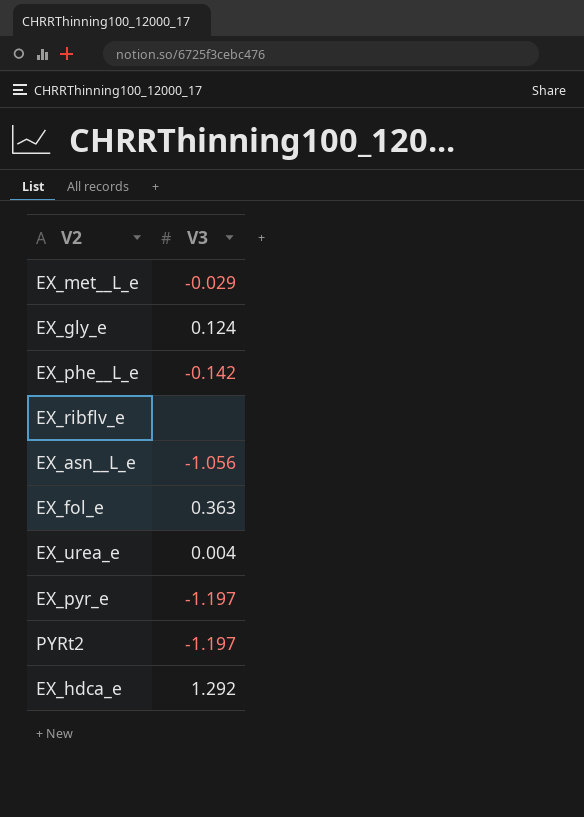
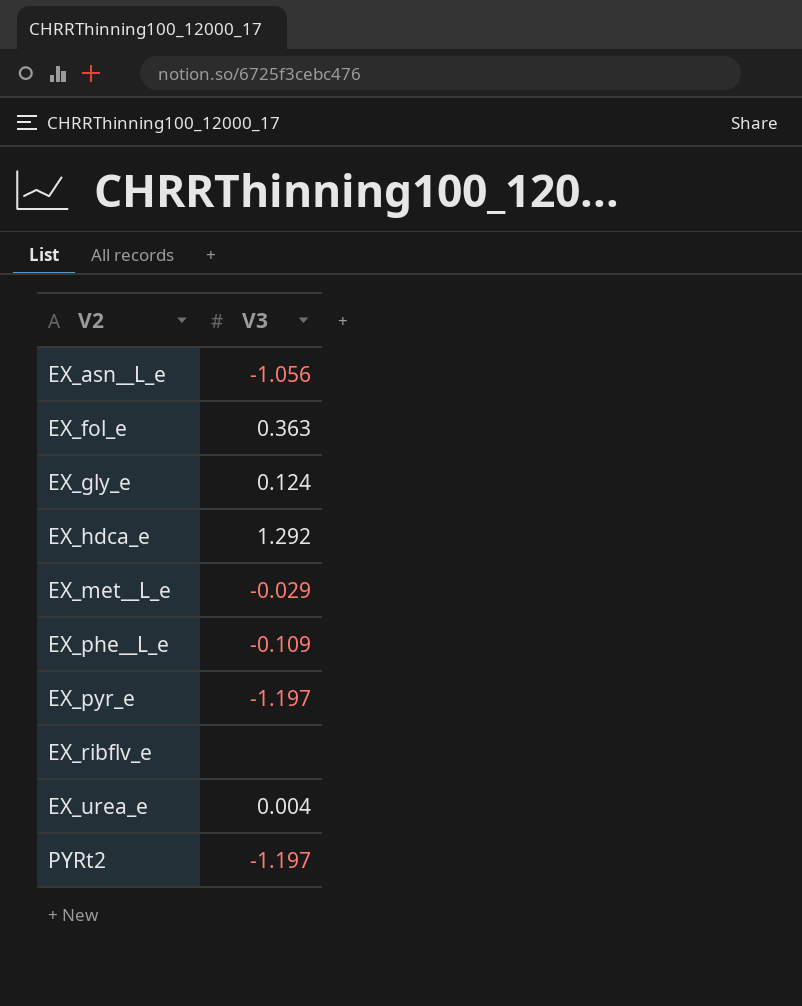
row order: none -> V2 ascending
EX_phe__L_e | V3: -0.142 -> -0.109

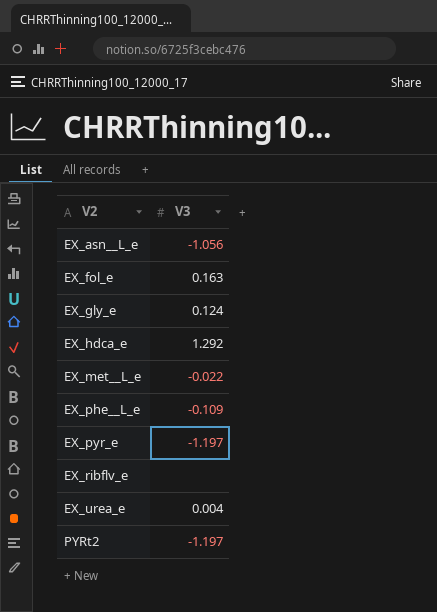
EX_fol_e | V3: 0.363 -> 0.163
EX_met__L_e | V3: -0.029 -> -0.022

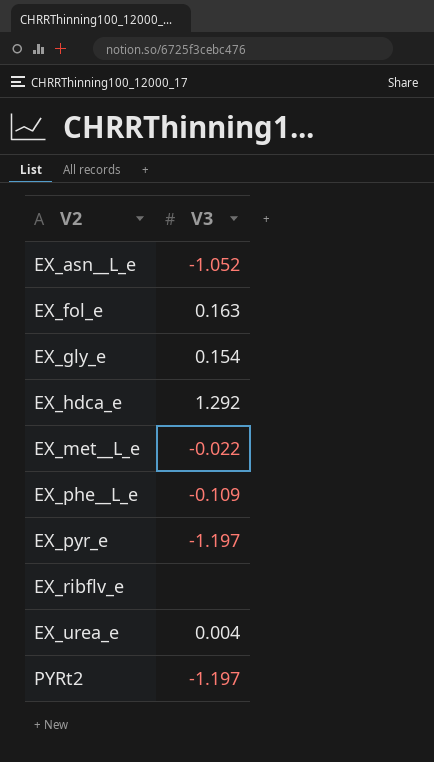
EX_asn__L_e | V3: -1.056 -> -1.052
EX_gly_e | V3: 0.124 -> 0.154

